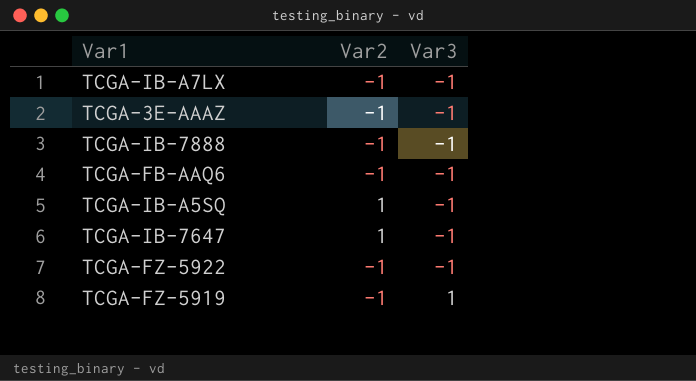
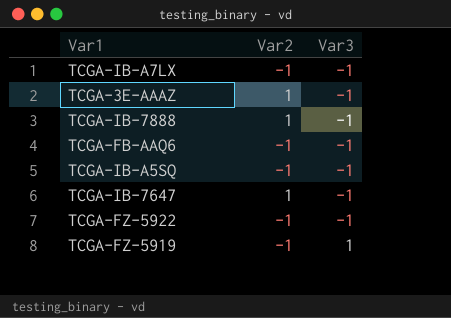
TCGA-3E-AAAZ | Var2: -1 -> 1
TCGA-IB-7888 | Var2: -1 -> 1
TCGA-IB-A5SQ | Var2: 1 -> -1

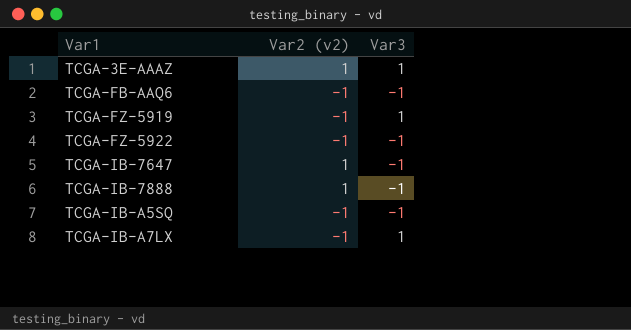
row order: Var3 ascending -> Var1 ascending
column name: Var2 -> Var2 (v2)
TCGA-3E-AAAZ | Var3: -1 -> 1
TCGA-IB-A7LX | Var3: -1 -> 1

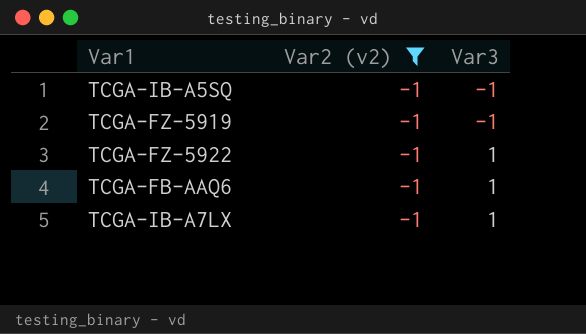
filter: none -> Var2 (v2) = -1
row order: Var1 ascending -> Var3 ascending
TCGA-FZ-5919 | Var3: 1 -> -1
TCGA-FZ-5922 | Var3: -1 -> 1
TCGA-FB-AAQ6 | Var3: -1 -> 1

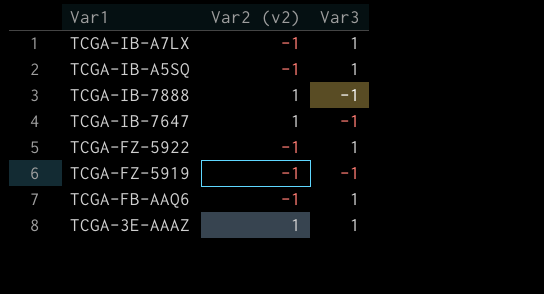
filter: Var2 (v2) = -1 -> none
row order: Var3 ascending -> Var1 descending
TCGA-IB-A5SQ | Var3: -1 -> 1

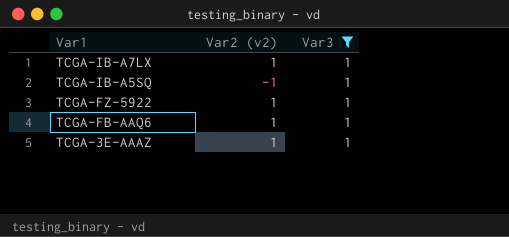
filter: none -> Var3 = 1
TCGA-IB-A7LX | Var2 (v2): -1 -> 1
TCGA-FZ-5922 | Var2 (v2): -1 -> 1
TCGA-FB-AAQ6 | Var2 (v2): -1 -> 1

